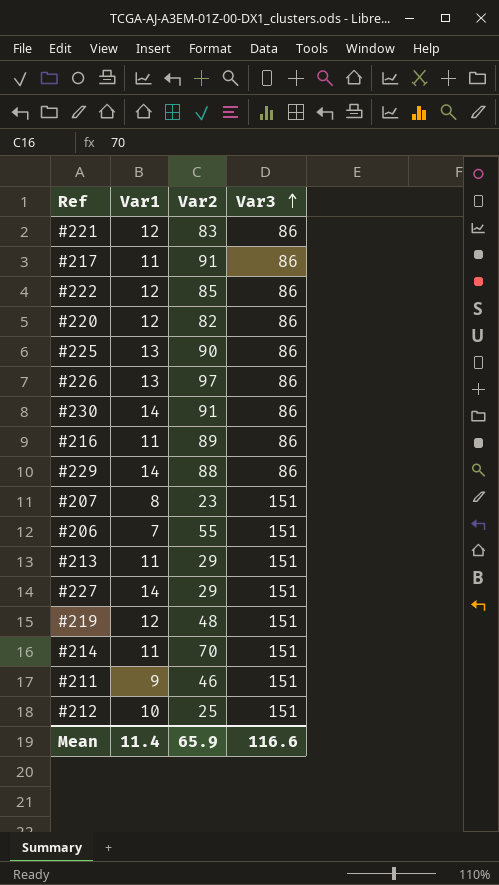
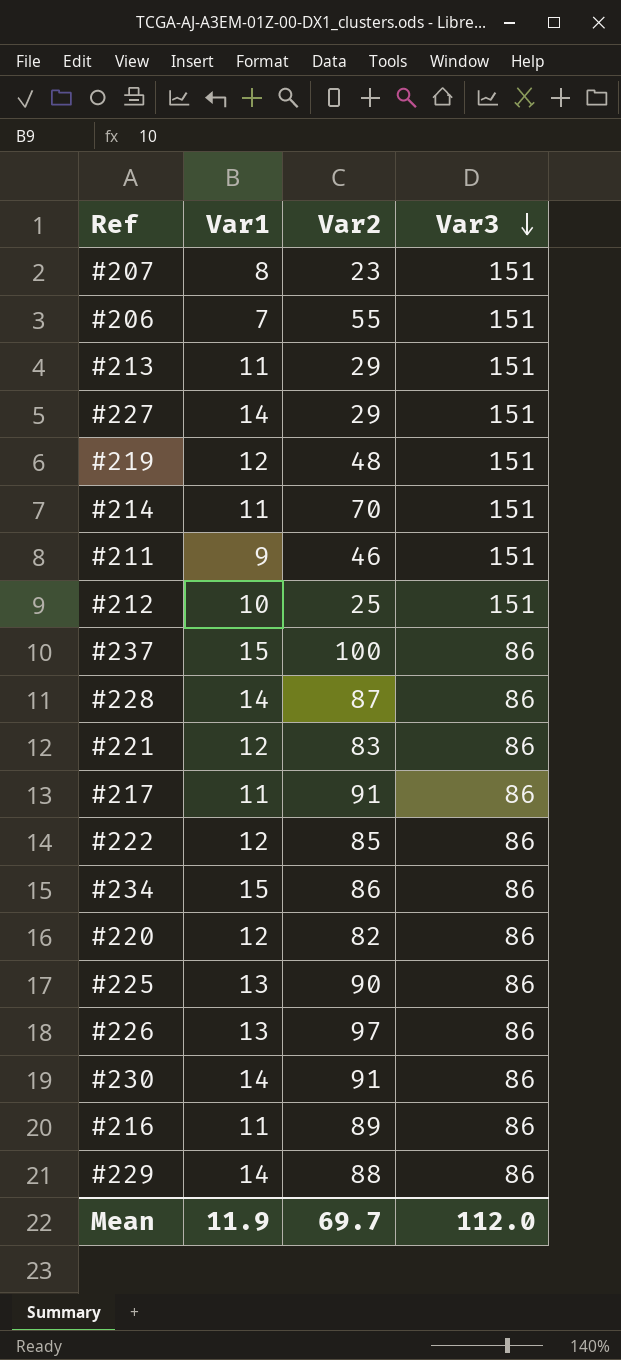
row order: Var3 ascending -> Var3 descending
row #237: none -> 15 | 100 | 86
row #228: none -> 14 | 87 | 86
row #234: none -> 15 | 86 | 86
Mean | Var1: 11.4 -> 11.9
Mean | Var2: 65.9 -> 69.7
Mean | Var3: 116.6 -> 112.0

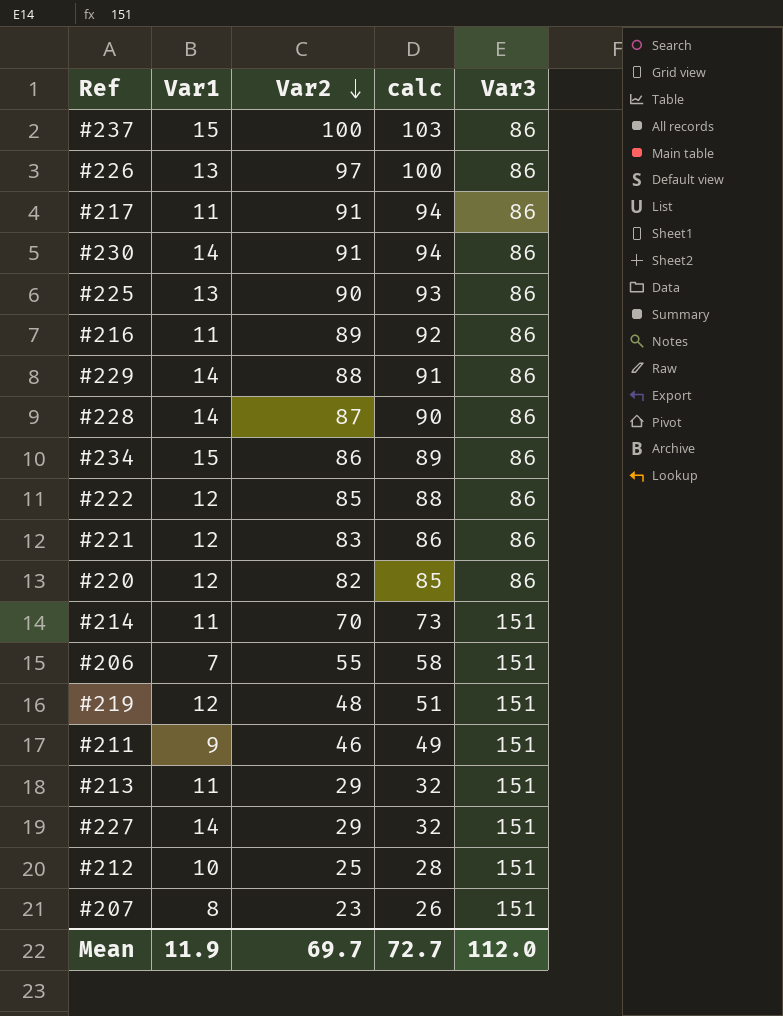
row order: Var3 descending -> Var2 descending
column calc | formula: none -> [Var2] + 3

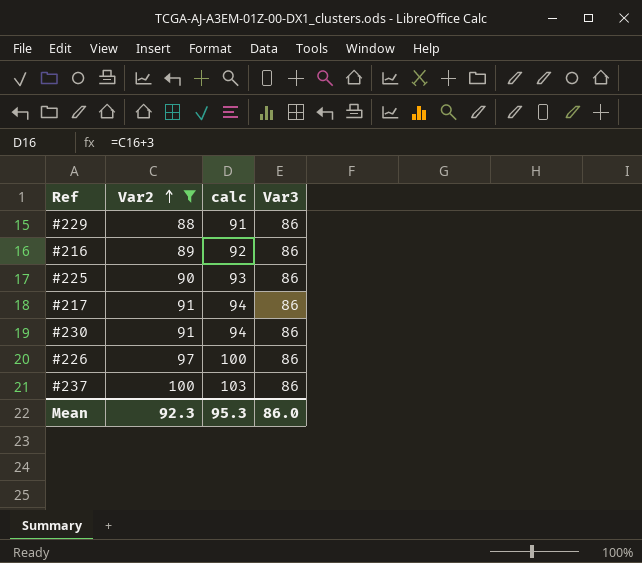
filter: none -> Var2 >= 88
row order: Var2 descending -> Var2 ascending
column Var1 | position: 2 -> none
Mean | Var2: 69.7 -> 92.3
Mean | calc: 72.7 -> 95.3
Mean | Var3: 112.0 -> 86.0

